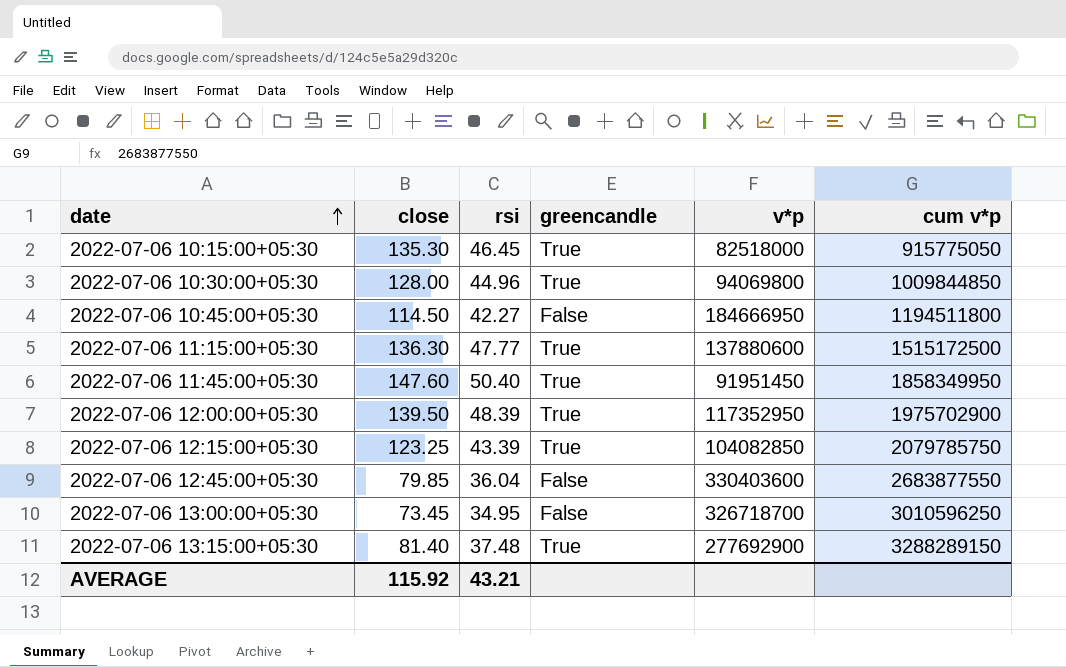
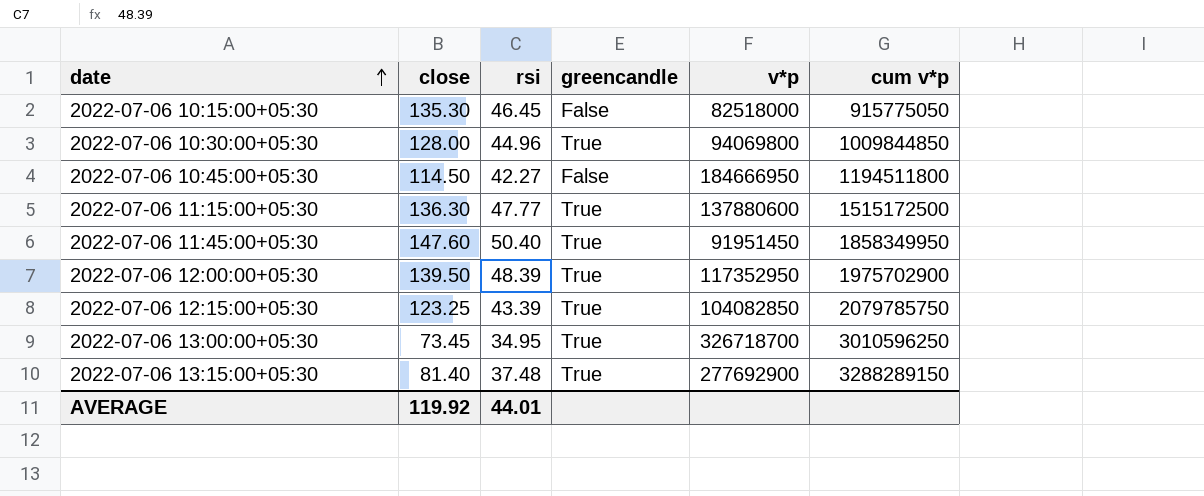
row 2022-07-06 12:45:00+05:30: 79.85 | 36.04 | False | 330403600 | 2683877550 -> none
2022-07-06 10:15:00+05:30 | greencandle: True -> False
2022-07-06 13:00:00+05:30 | greencandle: False -> True
AVERAGE | close: 115.92 -> 119.92
AVERAGE | rsi: 43.21 -> 44.01

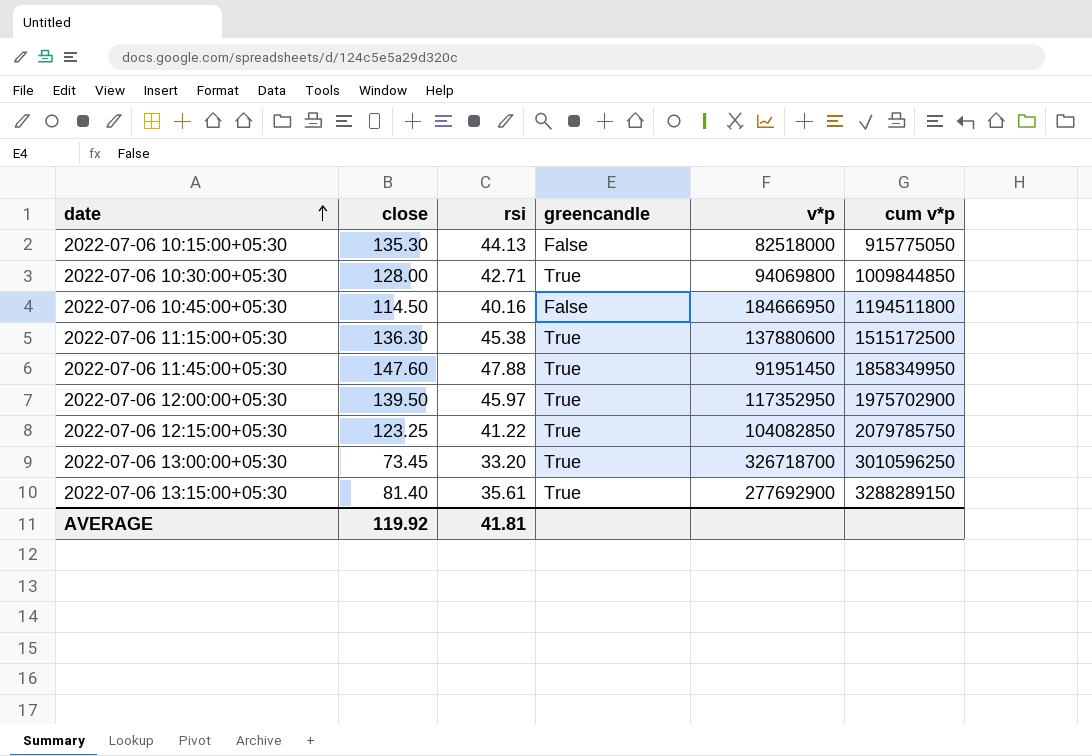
2022-07-06 10:15:00+05:30 | rsi: 46.45 -> 44.13
2022-07-06 10:30:00+05:30 | rsi: 44.96 -> 42.71
2022-07-06 10:45:00+05:30 | rsi: 42.27 -> 40.16
2022-07-06 11:15:00+05:30 | rsi: 47.77 -> 45.38
2022-07-06 11:45:00+05:30 | rsi: 50.40 -> 47.88
2022-07-06 12:00:00+05:30 | rsi: 48.39 -> 45.97
2022-07-06 12:15:00+05:30 | rsi: 43.39 -> 41.22
2022-07-06 13:00:00+05:30 | rsi: 34.95 -> 33.20
2022-07-06 13:15:00+05:30 | rsi: 37.48 -> 35.61
AVERAGE | rsi: 44.01 -> 41.81

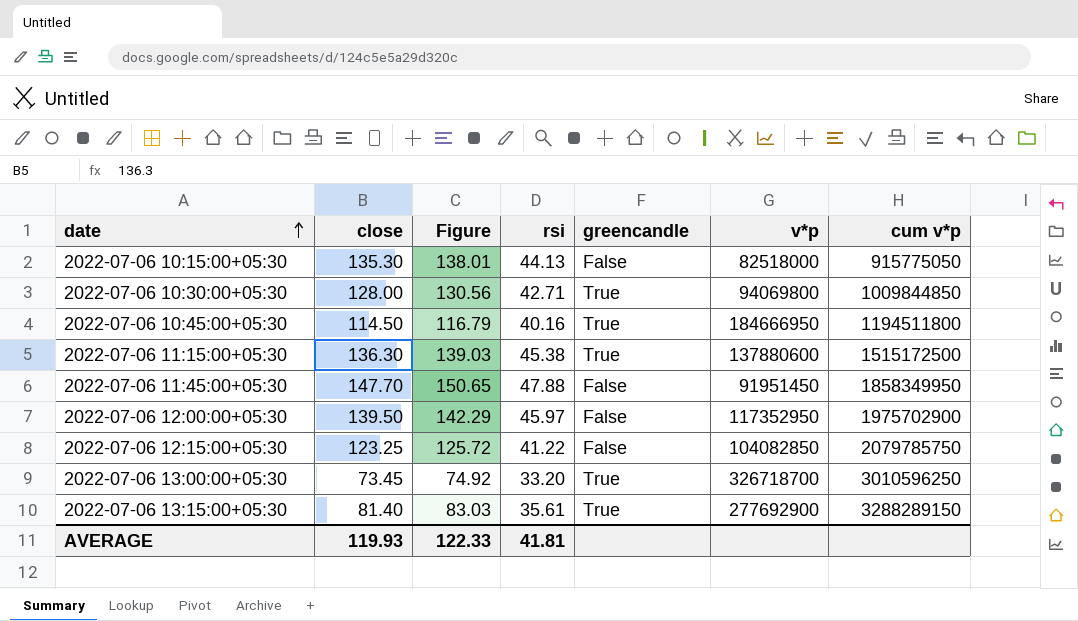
column Figure | formula: none -> [close] * 1.02
2022-07-06 10:45:00+05:30 | greencandle: False -> True
2022-07-06 11:45:00+05:30 | close: 147.60 -> 147.70
2022-07-06 11:45:00+05:30 | greencandle: True -> False
2022-07-06 12:00:00+05:30 | greencandle: True -> False
2022-07-06 12:15:00+05:30 | greencandle: True -> False
AVERAGE | close: 119.92 -> 119.93

